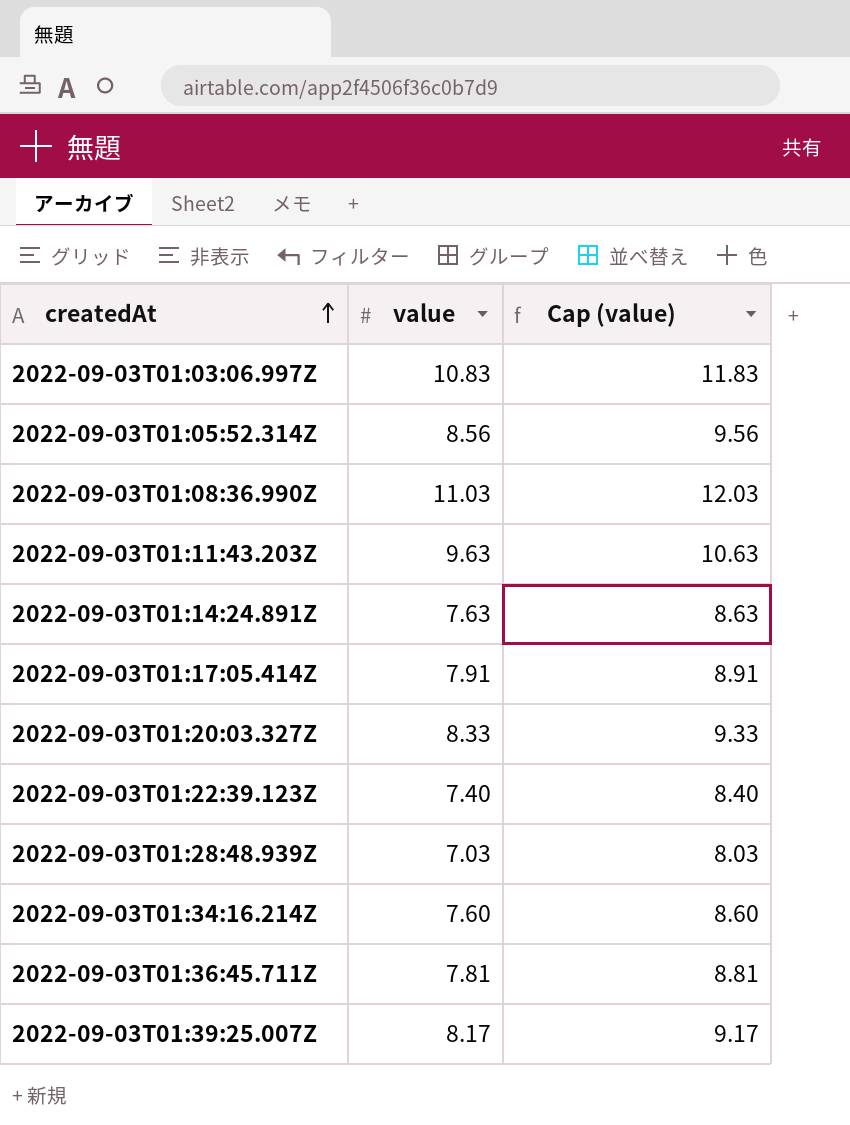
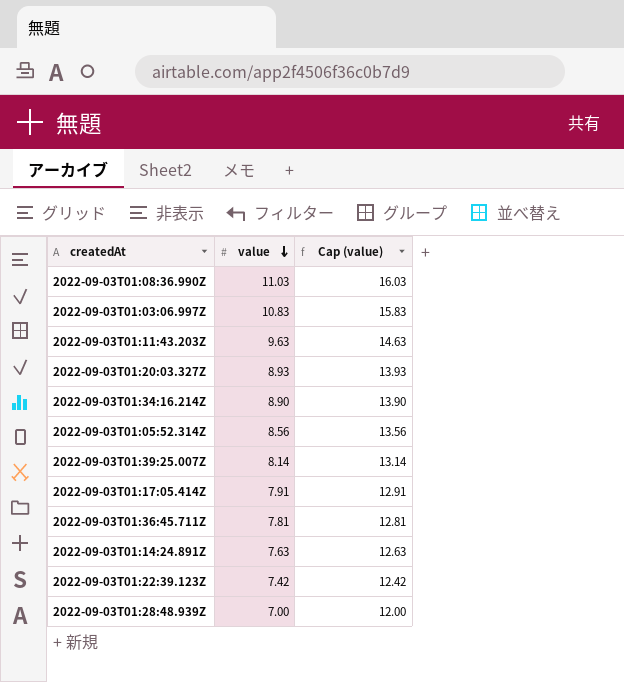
row order: createdAt ascending -> value descending
column Cap (value) | formula: [value] + 1 -> [value] + 5
2022-09-03T01:20:03.327Z | value: 8.33 -> 8.93
2022-09-03T01:34:16.214Z | value: 7.60 -> 8.90
2022-09-03T01:39:25.007Z | value: 8.17 -> 8.14
2022-09-03T01:22:39.123Z | value: 7.40 -> 7.42
2022-09-03T01:28:48.939Z | value: 7.03 -> 7.00

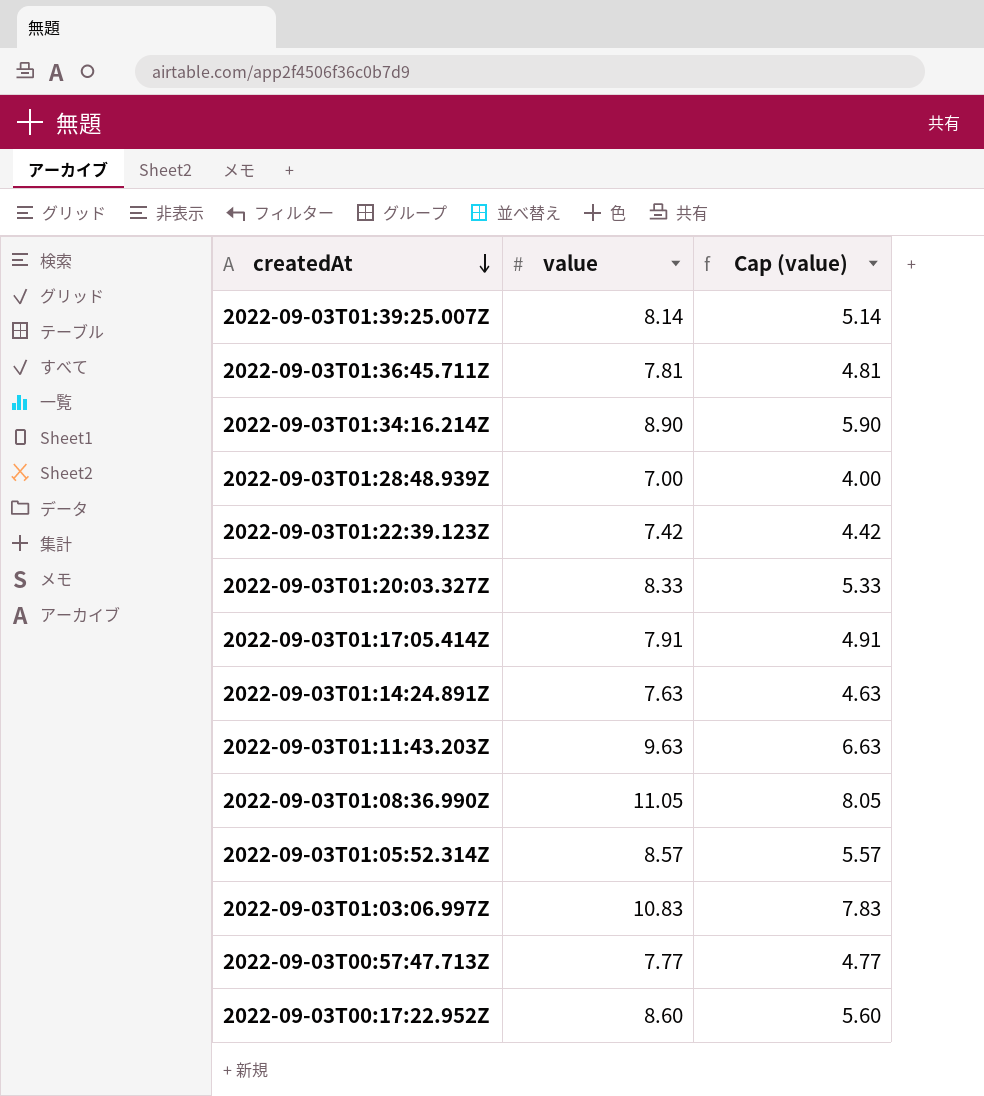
row order: value descending -> createdAt descending
column Cap (value) | formula: [value] + 5 -> [value] - 3
2022-09-03T01:20:03.327Z | value: 8.93 -> 8.33
2022-09-03T01:08:36.990Z | value: 11.03 -> 11.05
2022-09-03T01:05:52.314Z | value: 8.56 -> 8.57
row 2022-09-03T00:57:47.713Z: none -> 7.77 | 4.77
row 2022-09-03T00:17:22.952Z: none -> 8.60 | 5.60

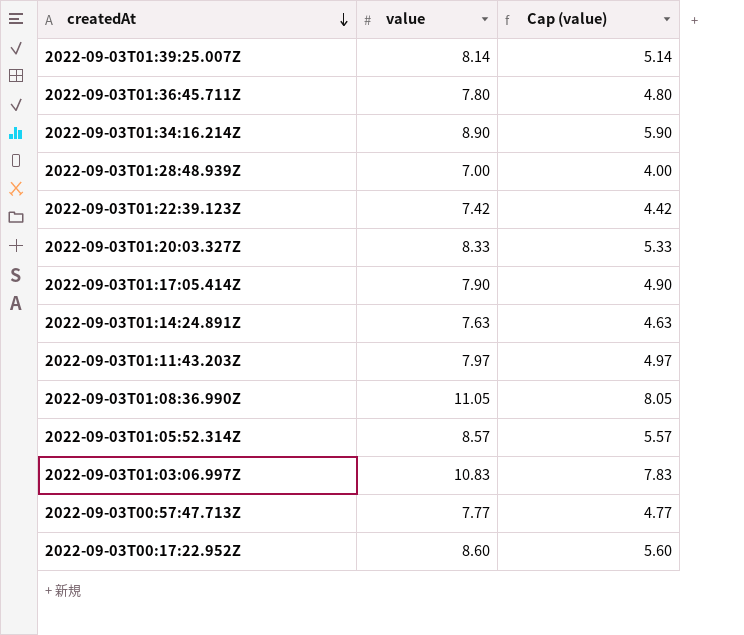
2022-09-03T01:36:45.711Z | value: 7.81 -> 7.80
2022-09-03T01:36:45.711Z | Cap (value): 4.81 -> 4.80
2022-09-03T01:17:05.414Z | value: 7.91 -> 7.90
2022-09-03T01:17:05.414Z | Cap (value): 4.91 -> 4.90
2022-09-03T01:11:43.203Z | value: 9.63 -> 7.97
2022-09-03T01:11:43.203Z | Cap (value): 6.63 -> 4.97

